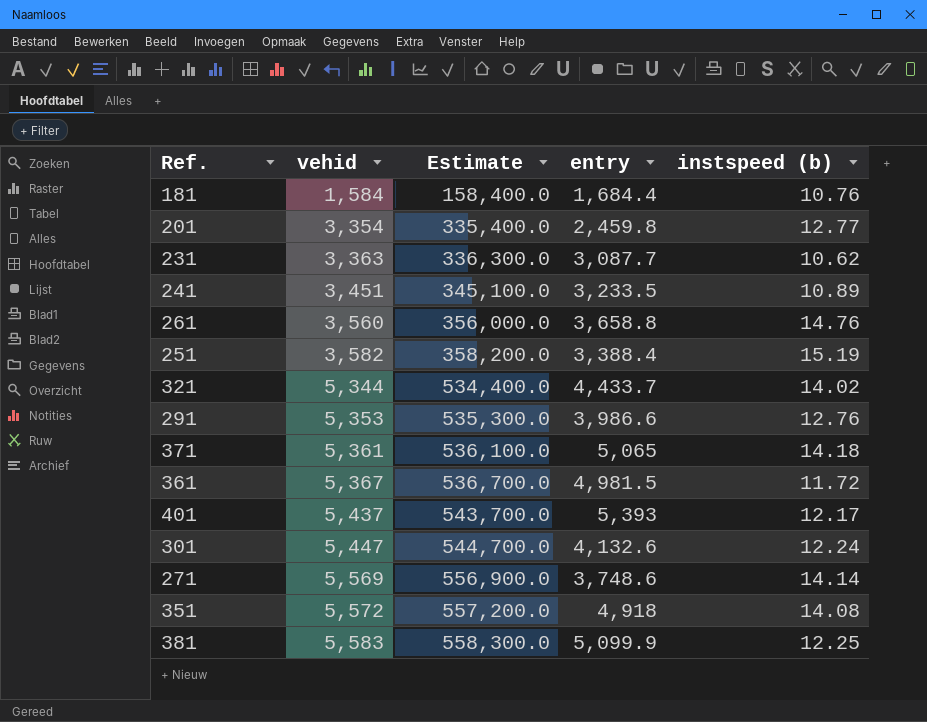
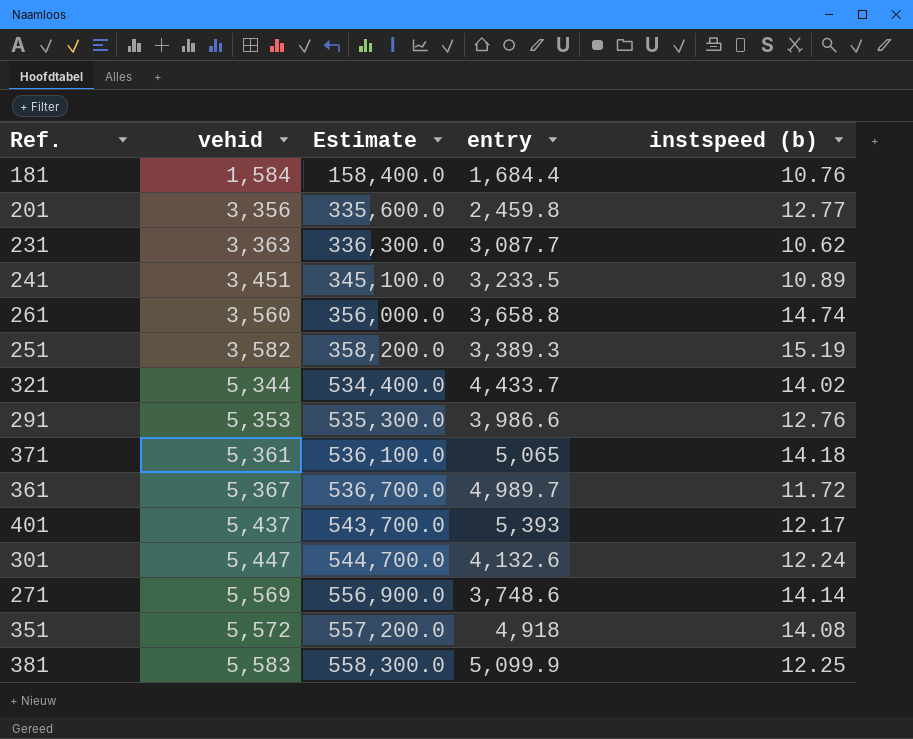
201 | vehid: 3,354 -> 3,356
201 | Estimate: 335,400.0 -> 335,600.0
261 | instspeed (b): 14.76 -> 14.74
251 | entry: 3,388.4 -> 3,389.3
361 | entry: 4,981.5 -> 4,989.7

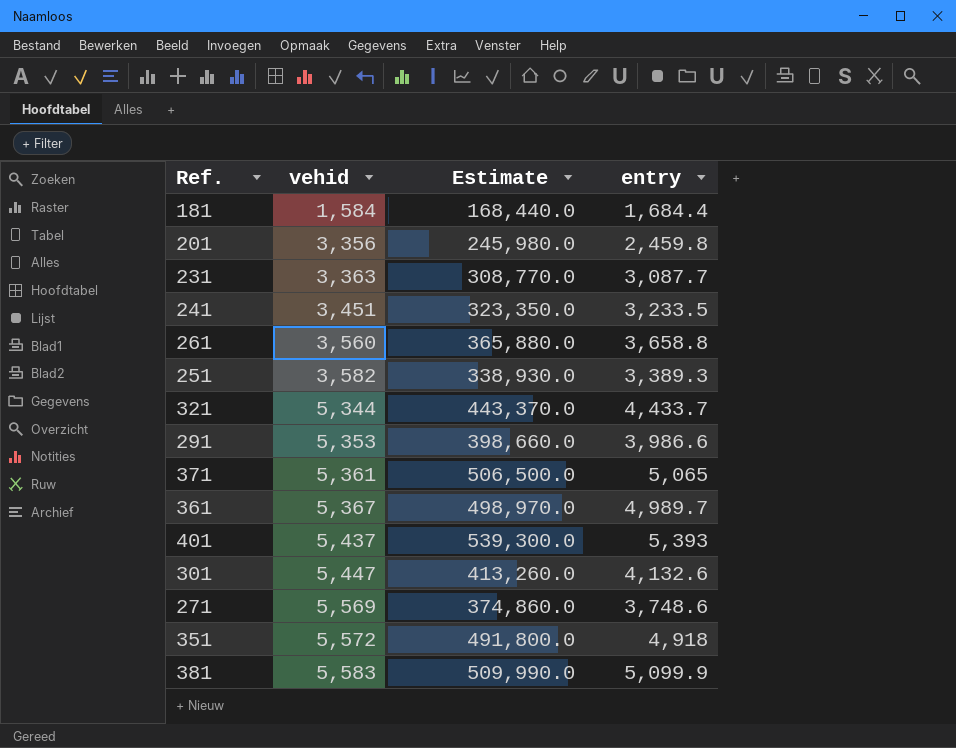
column instspeed (b) | position: 5 -> none
column Estimate | formula: [vehid] * 100 -> [entry] * 100

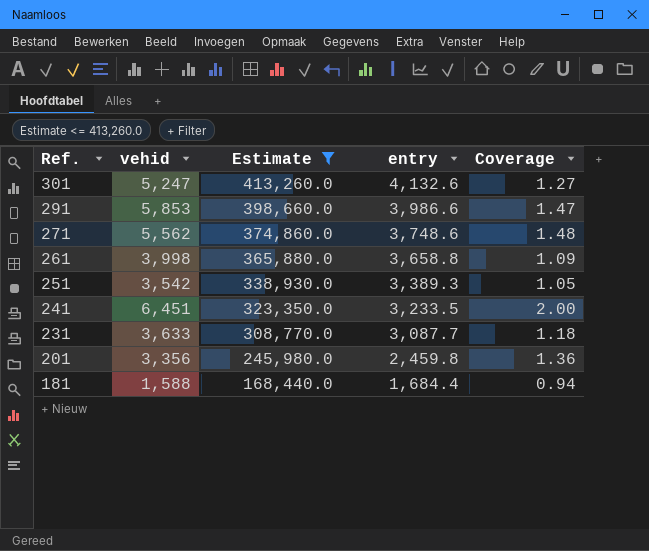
filter: none -> Estimate <= 413,260.0
row order: vehid ascending -> Ref. descending
column Coverage | formula: none -> [vehid] / [entry]
301 | vehid: 5,447 -> 5,247
291 | vehid: 5,353 -> 5,853
271 | vehid: 5,569 -> 5,562
261 | vehid: 3,560 -> 3,998
251 | vehid: 3,582 -> 3,542
241 | vehid: 3,451 -> 6,451
231 | vehid: 3,363 -> 3,633
181 | vehid: 1,584 -> 1,588

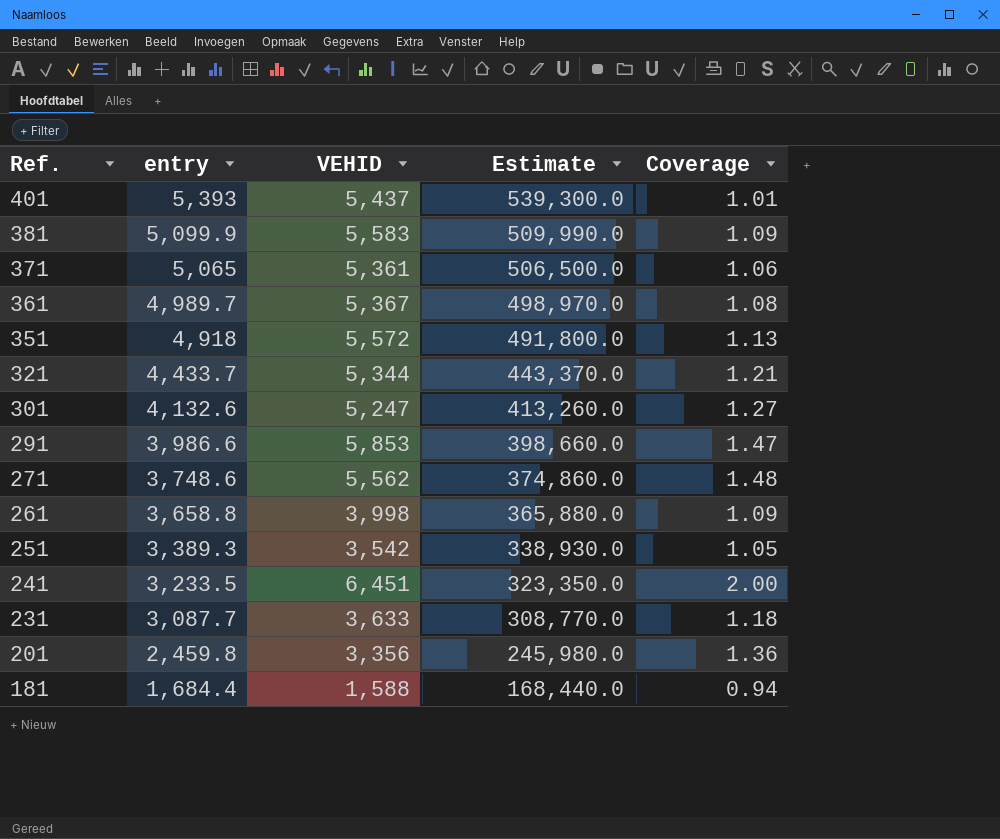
filter: Estimate <= 413,260.0 -> none
column entry | position: 4 -> 2
column name: vehid -> VEHID

